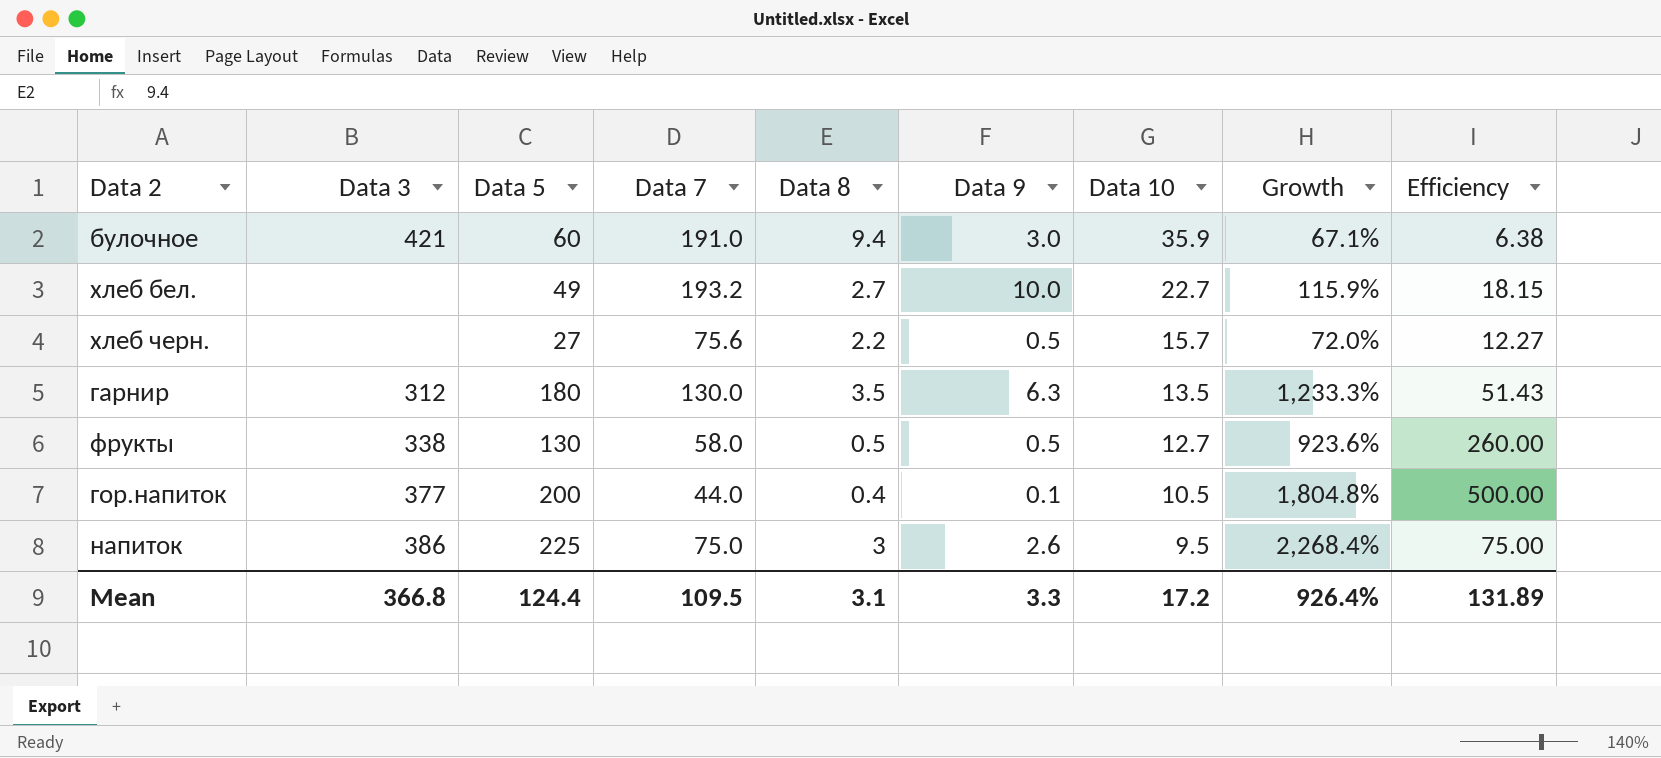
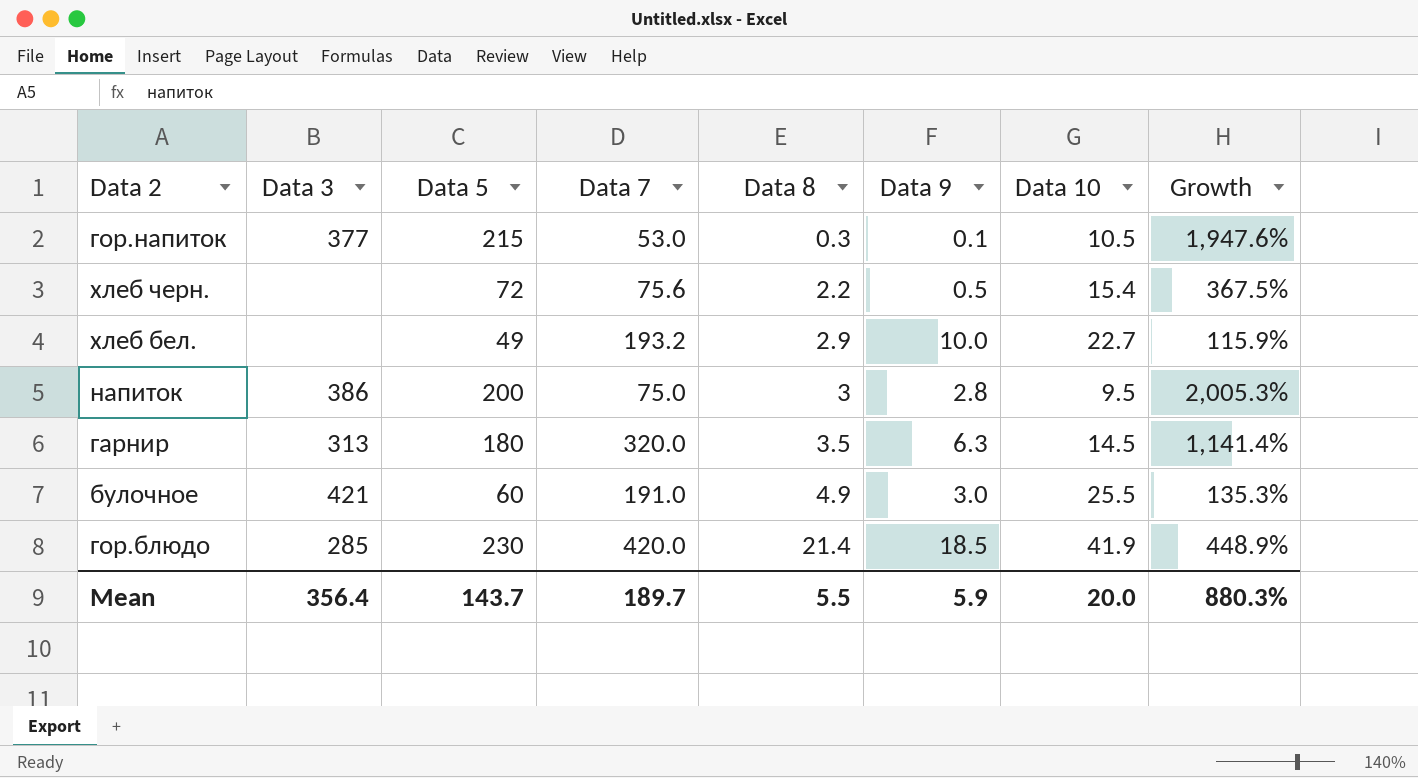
row order: Data 10 descending -> Data 8 ascending
column Efficiency | formula: [Data 5] / [Data 8] -> none
row фрукты: 338 | 130 | 58.0 | 0.5 | 0.5 | 12.7 | 923.6% | 260.00 -> none
гор.напиток | Data 5: 200 -> 215
гор.напиток | Data 7: 44.0 -> 53.0
гор.напиток | Data 8: 0.4 -> 0.3
гор.напиток | Growth: 1,804.8% -> 1,947.6%
хлеб черн. | Data 5: 27 -> 72
хлеб черн. | Data 10: 15.7 -> 15.4
хлеб черн. | Growth: 72.0% -> 367.5%
хлеб бел. | Data 8: 2.7 -> 2.9
напиток | Data 5: 225 -> 200
напиток | Data 9: 2.6 -> 2.8
напиток | Growth: 2,268.4% -> 2,005.3%
гарнир | Data 3: 312 -> 313
гарнир | Data 7: 130.0 -> 320.0
гарнир | Data 10: 13.5 -> 14.5
гарнир | Growth: 1,233.3% -> 1,141.4%
булочное | Data 8: 9.4 -> 4.9
булочное | Data 10: 35.9 -> 25.5
булочное | Growth: 67.1% -> 135.3%
row гор.блюдо: none -> 285 | 230 | 420.0 | 21.4 | 18.5 | 41.9 | 448.9%
Mean | Data 3: 366.8 -> 356.4
Mean | Data 5: 124.4 -> 143.7
Mean | Data 7: 109.5 -> 189.7
Mean | Data 8: 3.1 -> 5.5
Mean | Data 9: 3.3 -> 5.9
Mean | Data 10: 17.2 -> 20.0
Mean | Growth: 926.4% -> 880.3%

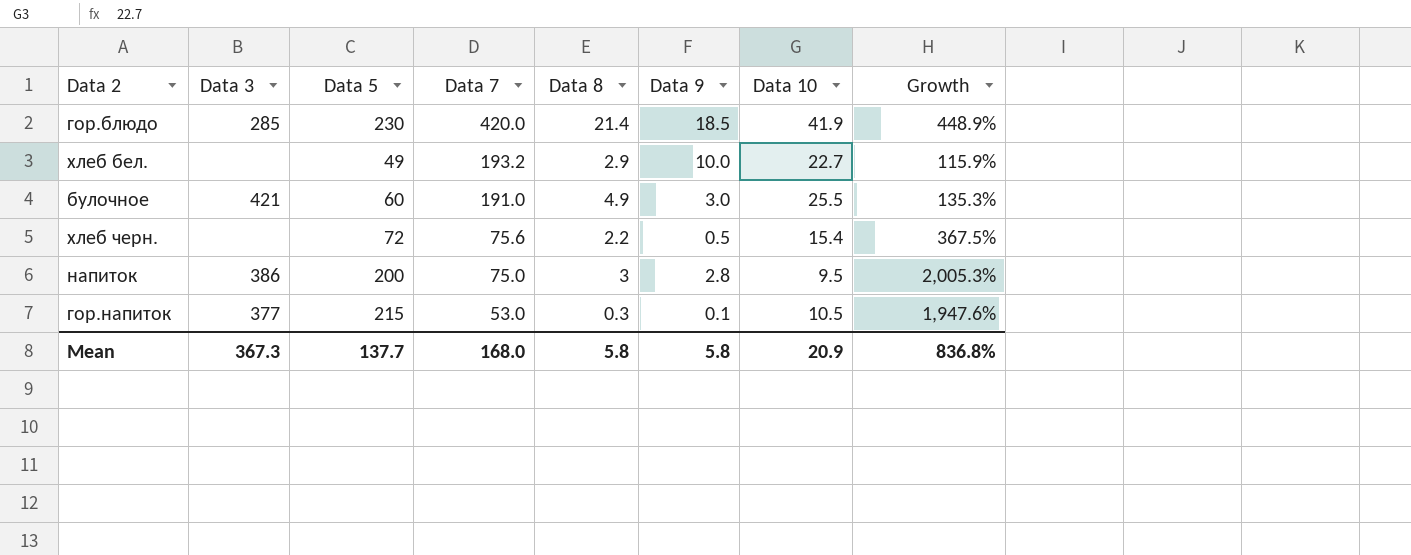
row order: Data 8 ascending -> Data 7 descending
row гарнир: 313 | 180 | 320.0 | 3.5 | 6.3 | 14.5 | 1,141.4% -> none
Mean | Data 3: 356.4 -> 367.3
Mean | Data 5: 143.7 -> 137.7
Mean | Data 7: 189.7 -> 168.0
Mean | Data 8: 5.5 -> 5.8
Mean | Data 9: 5.9 -> 5.8
Mean | Data 10: 20.0 -> 20.9
Mean | Growth: 880.3% -> 836.8%

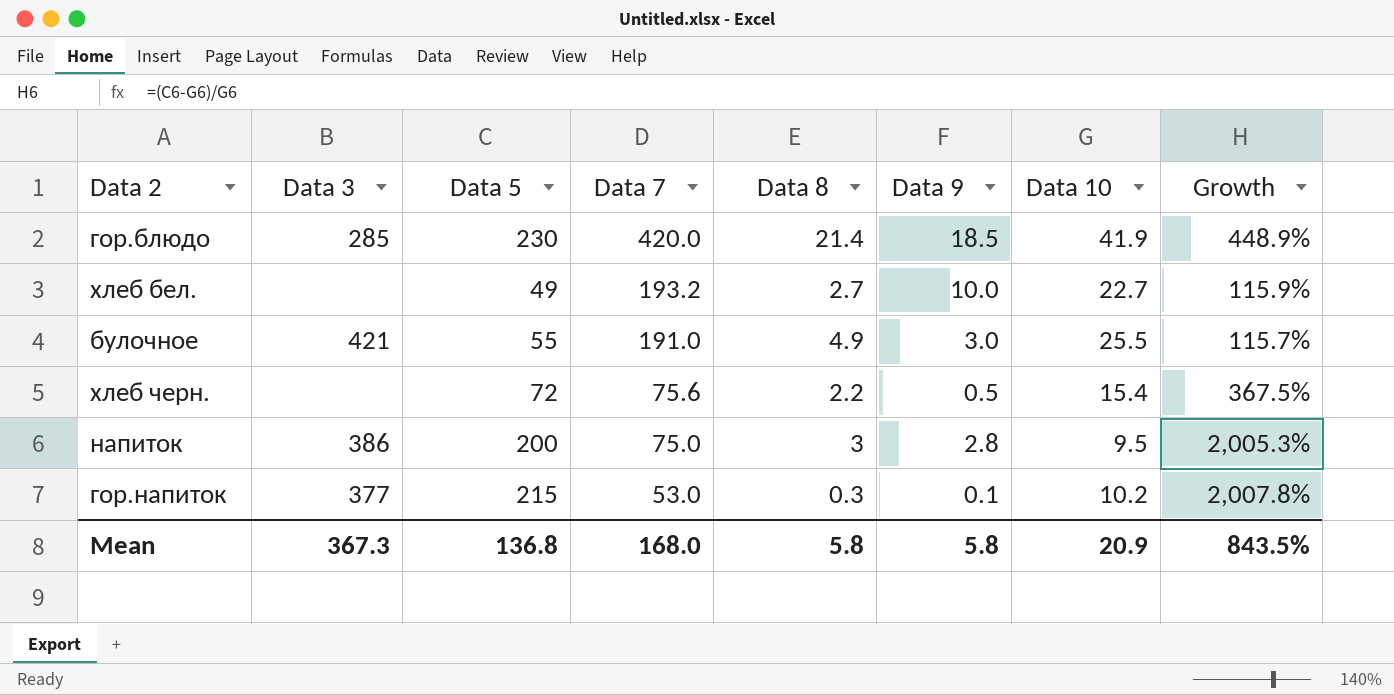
хлеб бел. | Data 8: 2.9 -> 2.7
булочное | Data 5: 60 -> 55
булочное | Growth: 135.3% -> 115.7%
гор.напиток | Data 10: 10.5 -> 10.2
гор.напиток | Growth: 1,947.6% -> 2,007.8%
Mean | Data 5: 137.7 -> 136.8
Mean | Growth: 836.8% -> 843.5%

